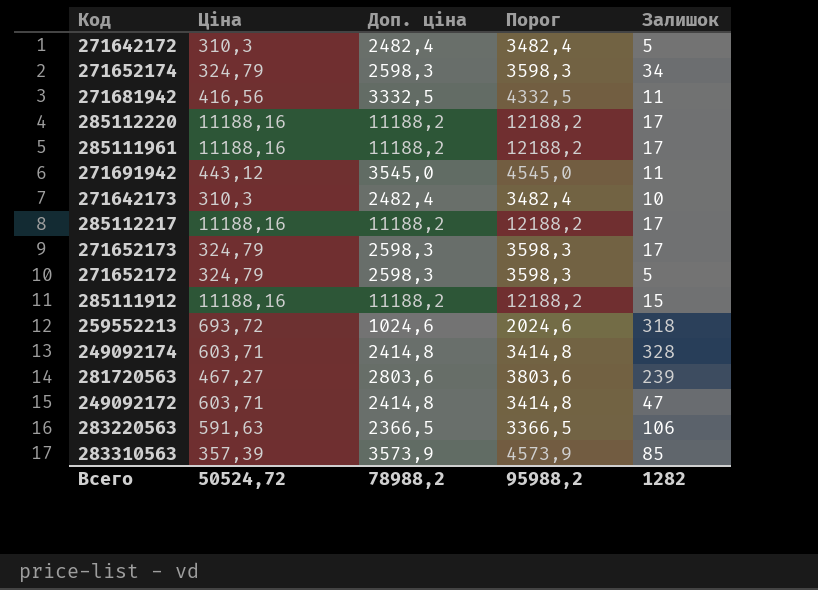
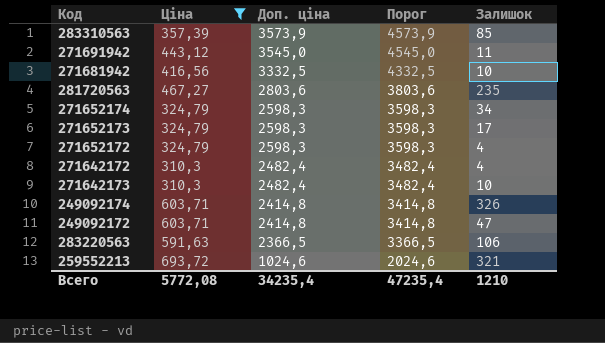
filter: none -> Ціна != 11188,16
row order: none -> Доп. ціна descending
271681942 | Залишок: 11 -> 10
281720563 | Залишок: 239 -> 235
271652172 | Залишок: 5 -> 4
271642172 | Залишок: 5 -> 4
249092174 | Залишок: 328 -> 326
259552213 | Залишок: 318 -> 321
Всего | Ціна: 50524,72 -> 5772,08
Всего | Доп. ціна: 78988,2 -> 34235,4
Всего | Порог: 95988,2 -> 47235,4
Всего | Залишок: 1282 -> 1210

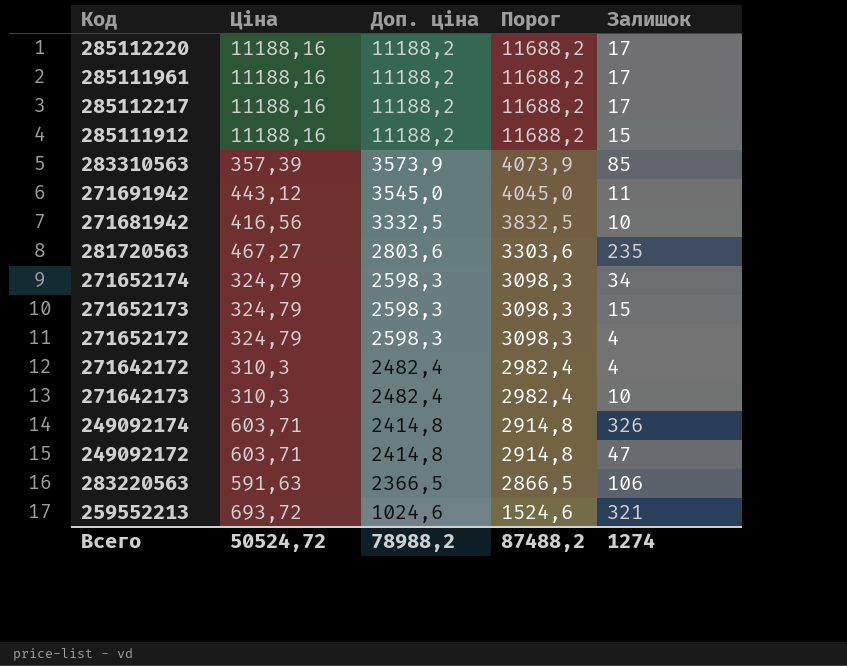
filter: Ціна != 11188,16 -> none
column Порог | formula: [Доп. ціна] + 1000 -> [Доп. ціна] + 500
271652173 | Залишок: 17 -> 15
Всего | Ціна: 5772,08 -> 50524,72
Всего | Доп. ціна: 34235,4 -> 78988,2
Всего | Порог: 47235,4 -> 87488,2
Всего | Залишок: 1210 -> 1274

